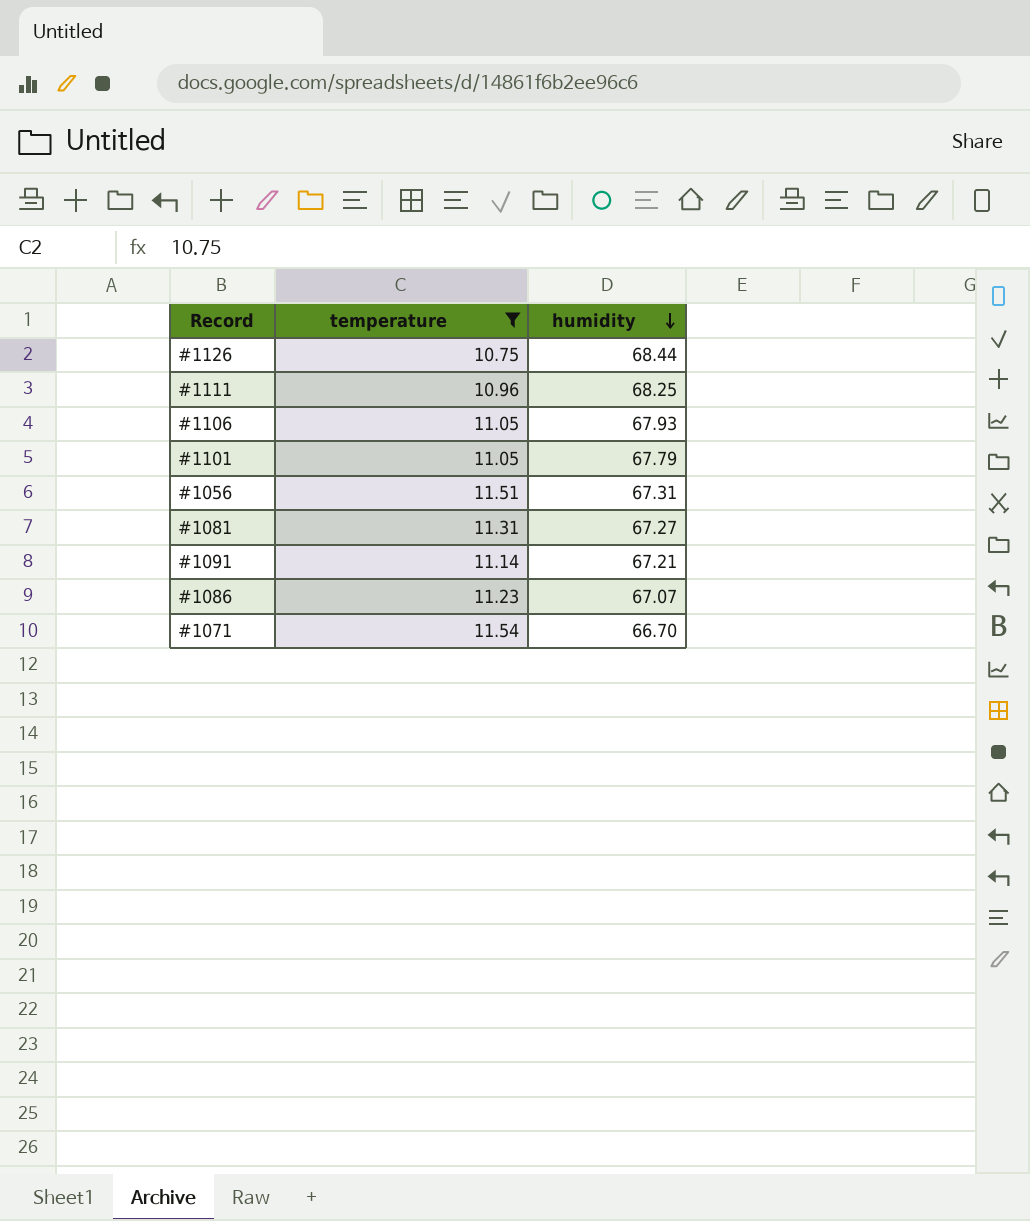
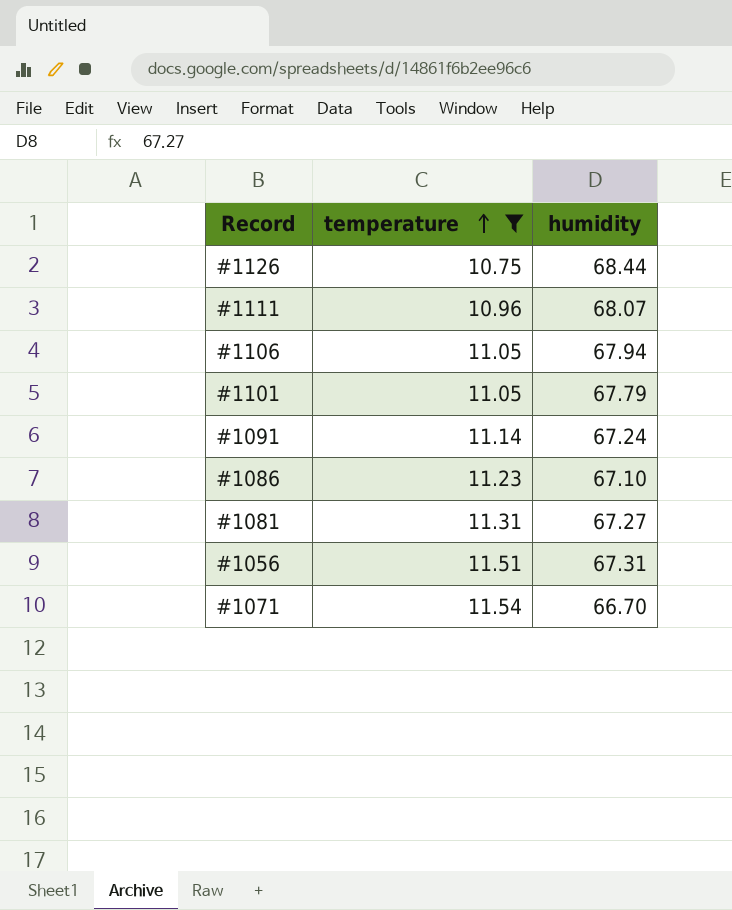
row order: humidity descending -> temperature ascending
#1111 | humidity: 68.25 -> 68.07
#1106 | humidity: 67.93 -> 67.94
#1091 | humidity: 67.21 -> 67.24
#1086 | humidity: 67.07 -> 67.10

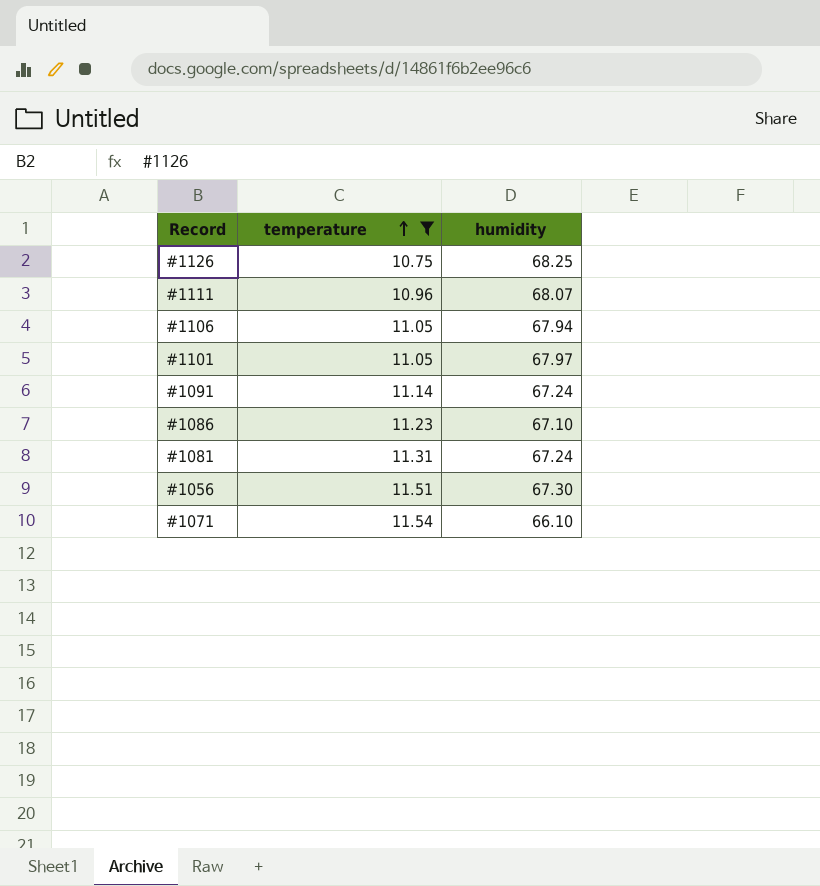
#1126 | humidity: 68.44 -> 68.25
#1101 | humidity: 67.79 -> 67.97
#1081 | humidity: 67.27 -> 67.24
#1056 | humidity: 67.31 -> 67.30
#1071 | humidity: 66.70 -> 66.10

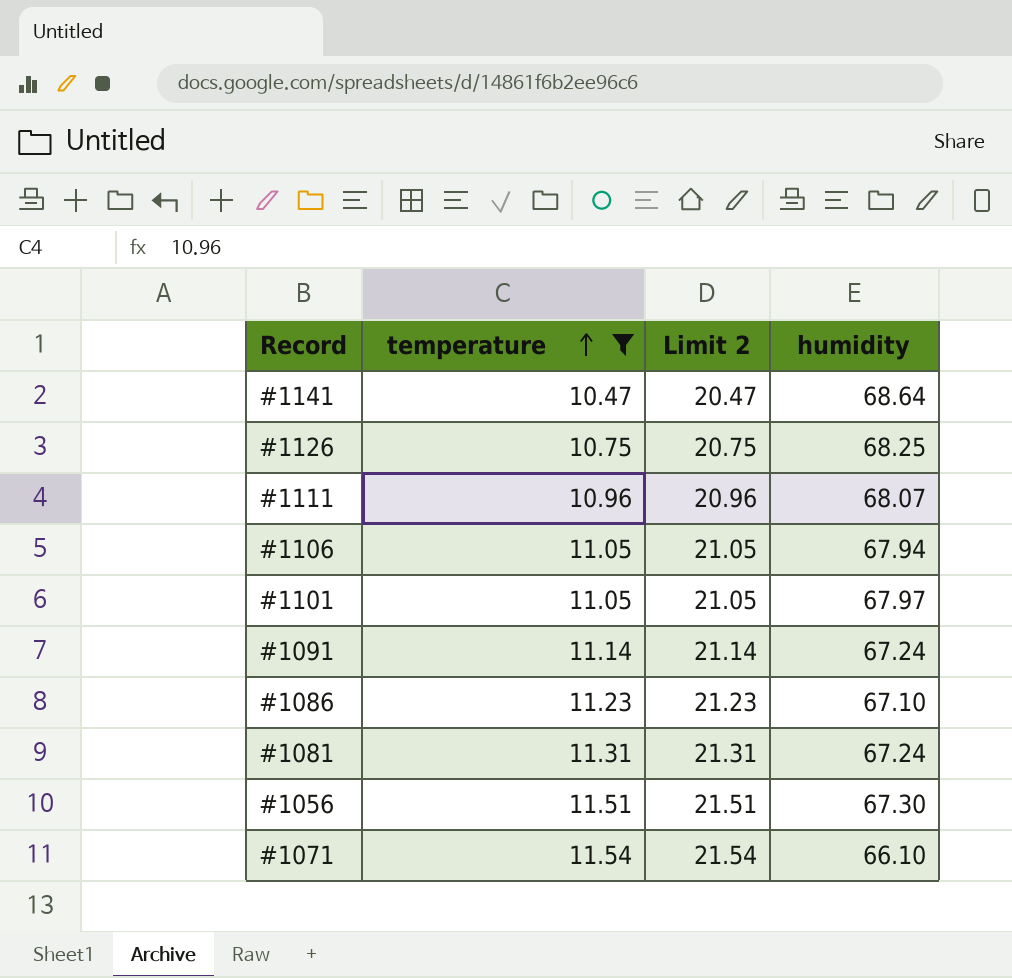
column Limit 2 | formula: none -> [temperature] + 10
row #1141: none -> 10.47 | 20.47 | 68.64

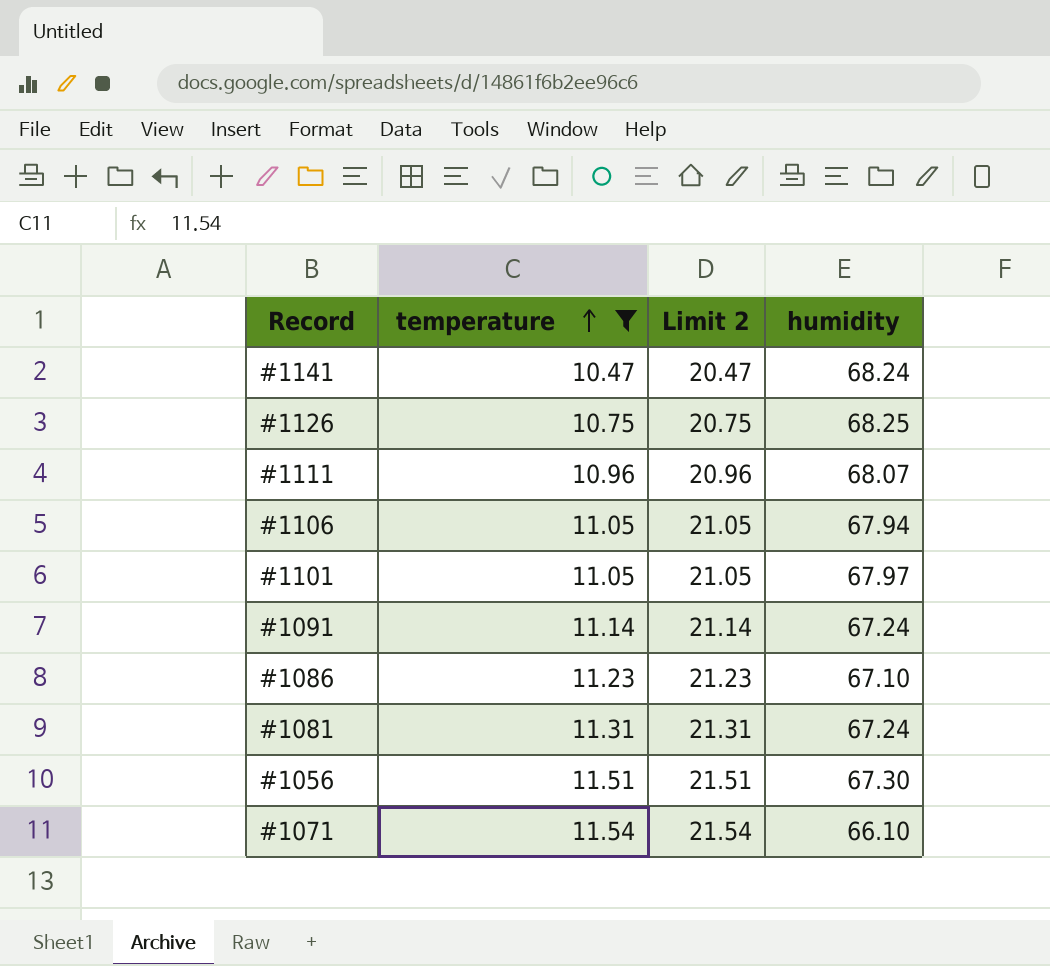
#1141 | humidity: 68.64 -> 68.24

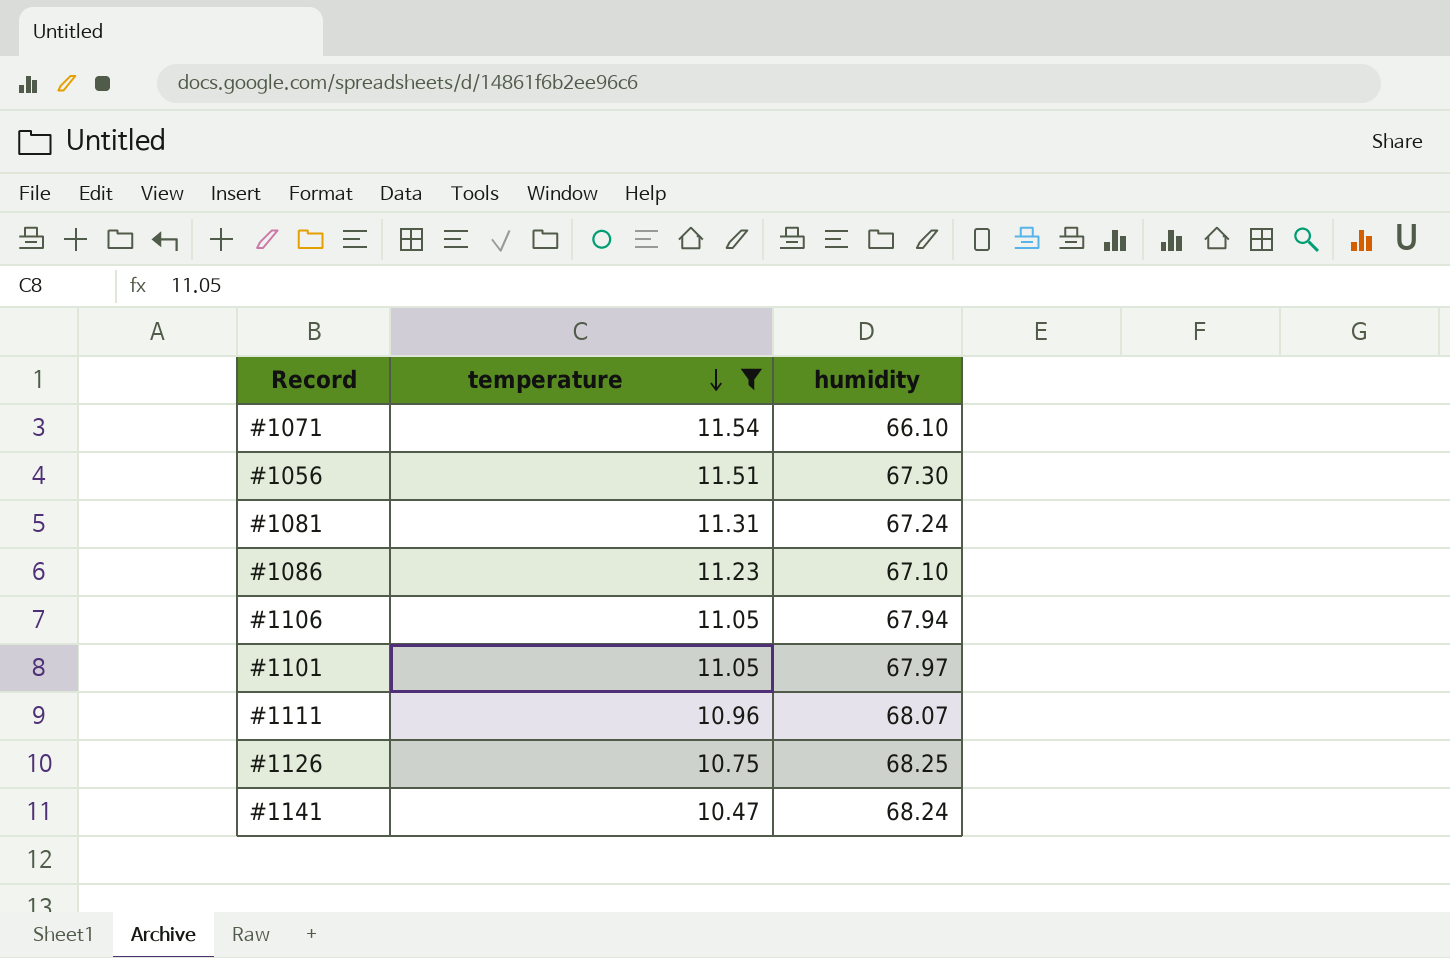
row order: temperature ascending -> temperature descending
column Limit 2 | formula: [temperature] + 10 -> none
row #1091: 11.14 | 21.14 | 67.24 -> none

